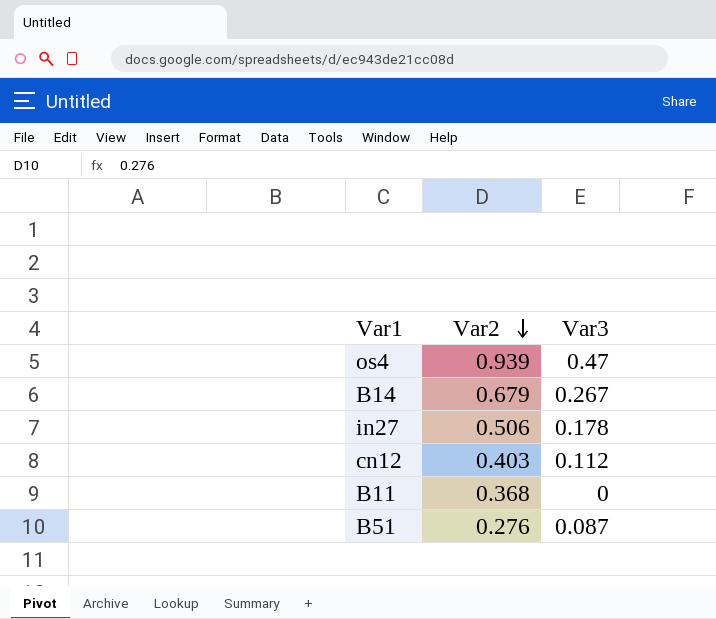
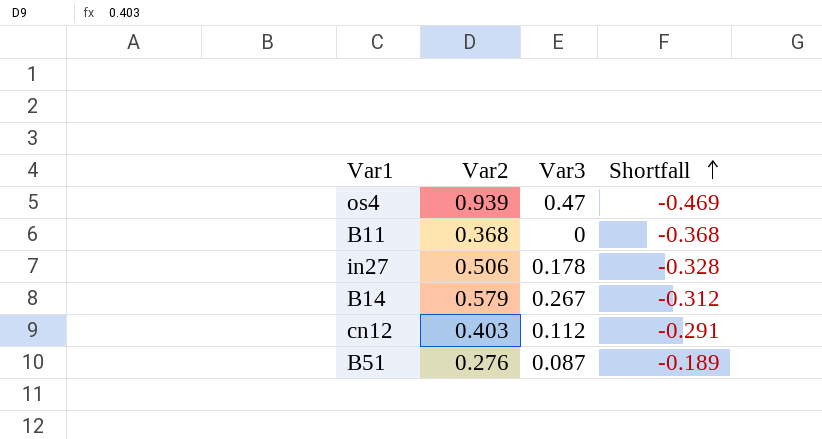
row order: Var2 descending -> Shortfall ascending
column Shortfall | formula: none -> [Var3] - [Var2]
B14 | Var2: 0.679 -> 0.579

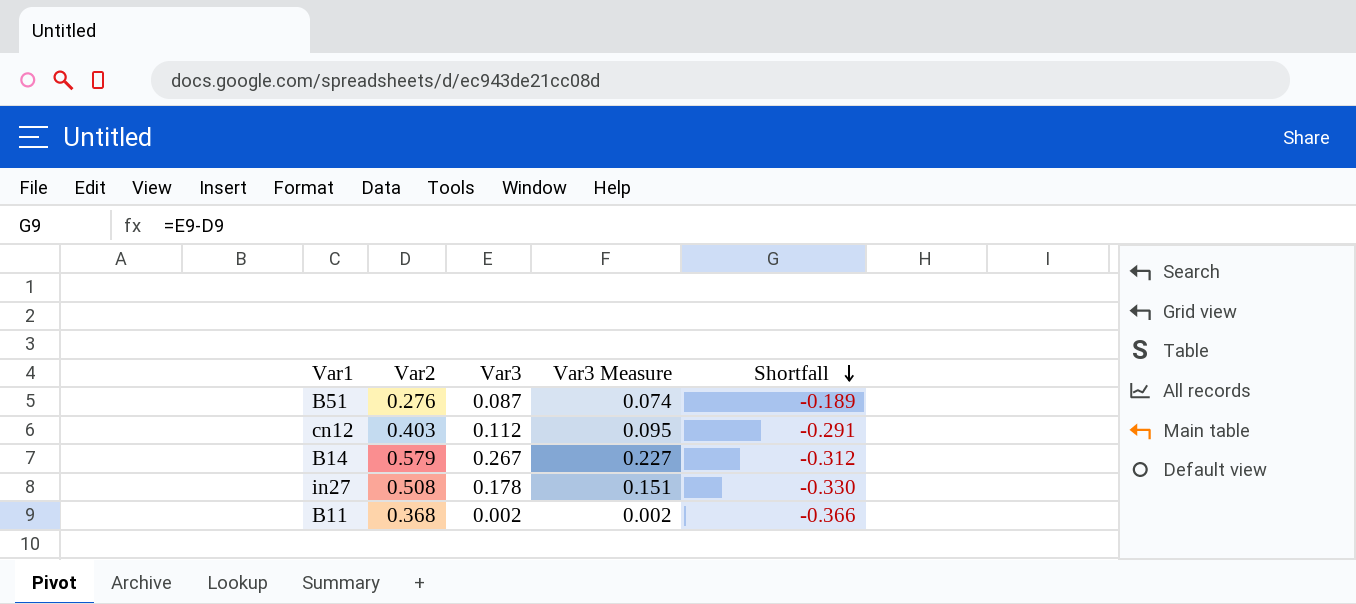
row order: Shortfall ascending -> Shortfall descending
column Var3 Measure | formula: none -> [Var3] * 0.85
row os4: 0.939 | 0.47 | -0.469 -> none
in27 | Var2: 0.506 -> 0.508
in27 | Shortfall: -0.328 -> -0.330
B11 | Var3: 0 -> 0.002
B11 | Shortfall: -0.368 -> -0.366

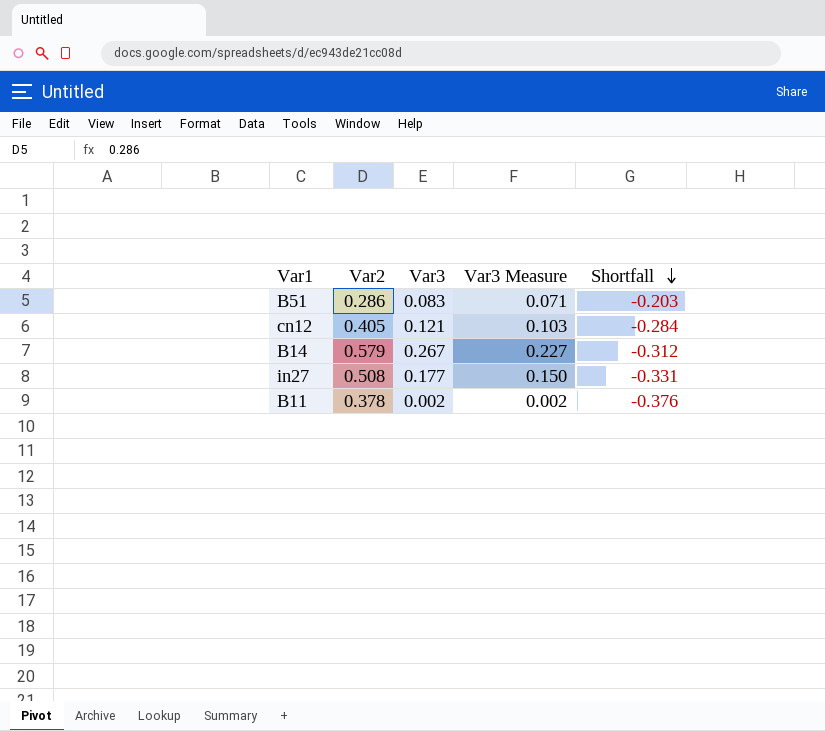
B51 | Var2: 0.276 -> 0.286
B51 | Var3: 0.087 -> 0.083
B51 | Var3 Measure: 0.074 -> 0.071
B51 | Shortfall: -0.189 -> -0.203
cn12 | Var2: 0.403 -> 0.405
cn12 | Var3: 0.112 -> 0.121
cn12 | Var3 Measure: 0.095 -> 0.103
cn12 | Shortfall: -0.291 -> -0.284
in27 | Var3: 0.178 -> 0.177
in27 | Var3 Measure: 0.151 -> 0.150
in27 | Shortfall: -0.330 -> -0.331
B11 | Var2: 0.368 -> 0.378
B11 | Shortfall: -0.366 -> -0.376

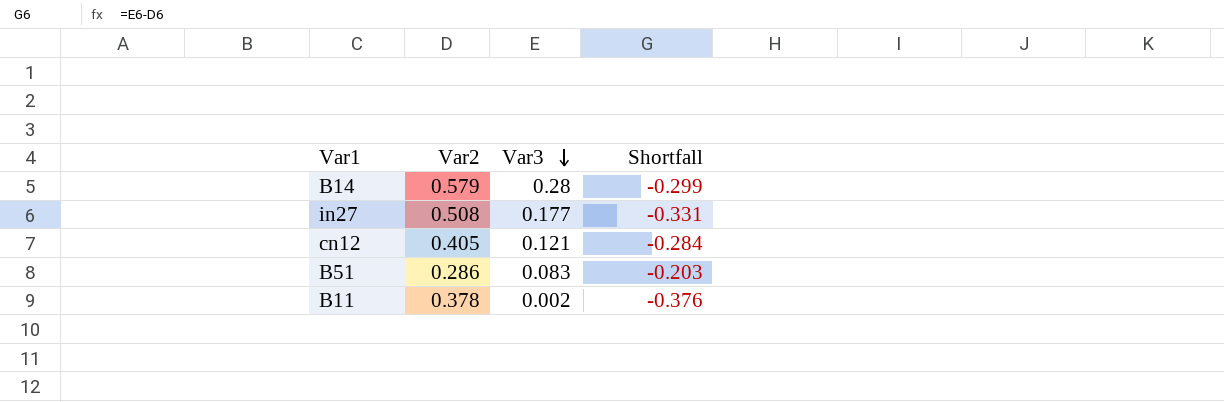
row order: Shortfall descending -> Var3 descending
column Var3 Measure | formula: [Var3] * 0.85 -> none
B14 | Var3: 0.267 -> 0.28
B14 | Shortfall: -0.312 -> -0.299

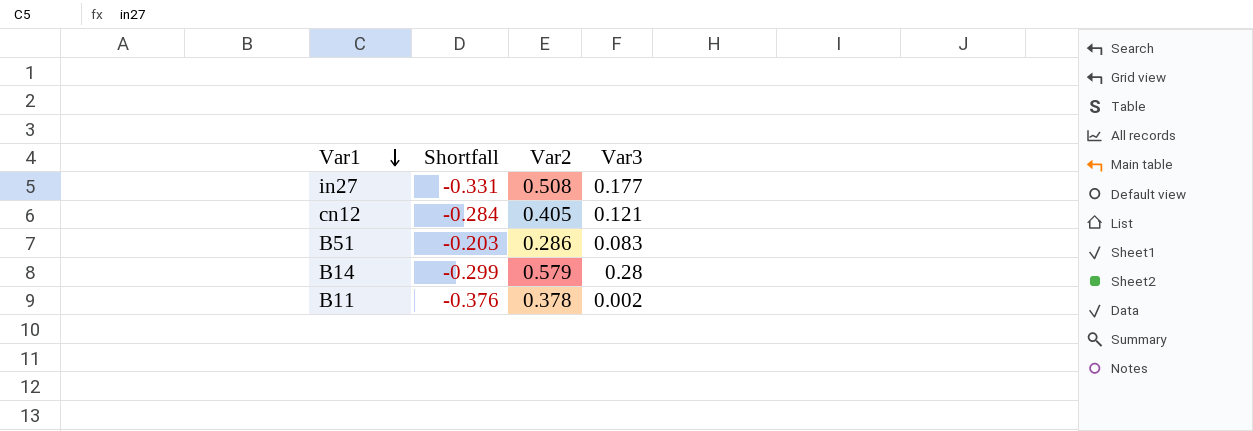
row order: Var3 descending -> Var1 descending
column Shortfall | position: 4 -> 2

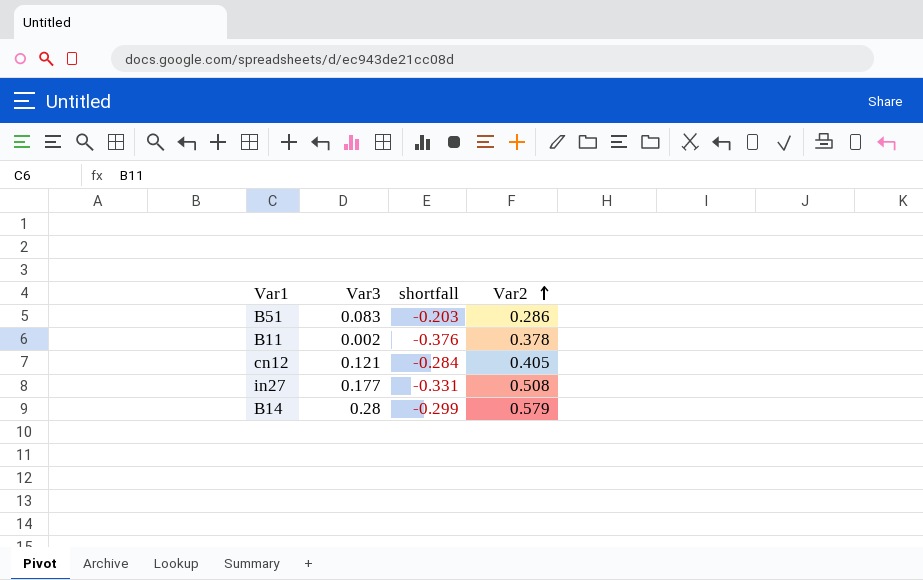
row order: Var1 descending -> Var2 ascending
column Var3 | position: 4 -> 2
column name: Shortfall -> shortfall

